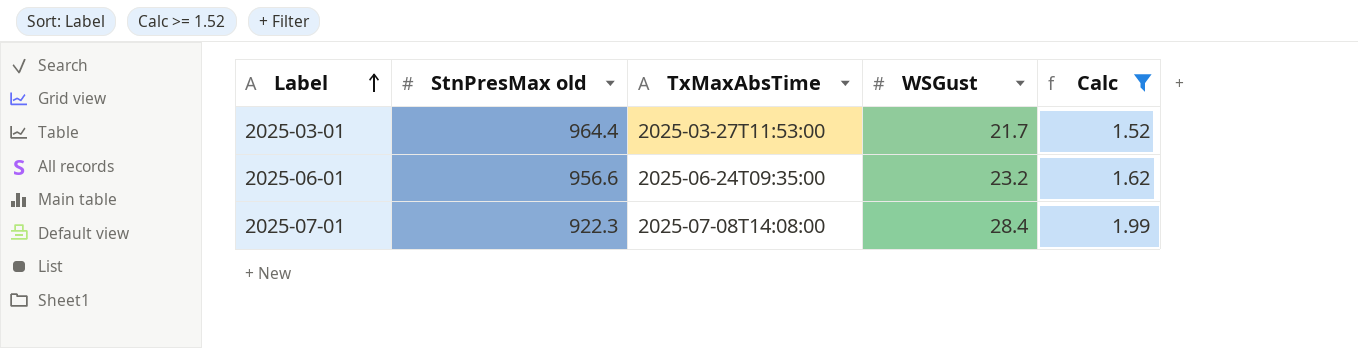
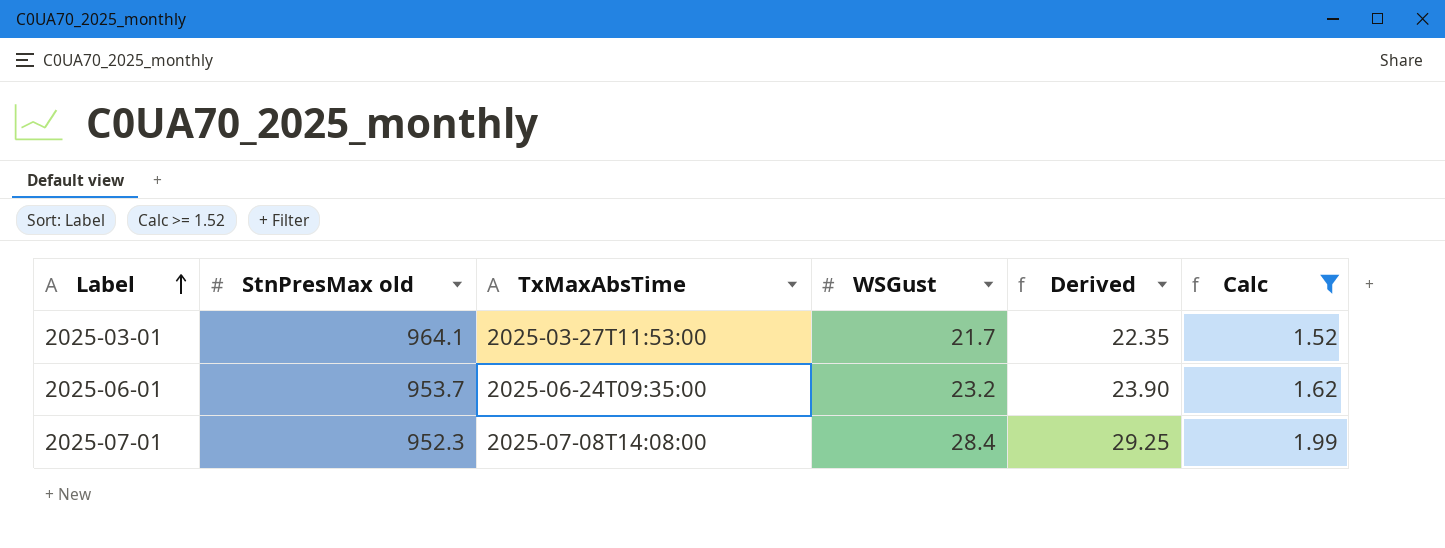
column Derived | formula: none -> [WSGust] * 1.03
2025-03-01 | StnPresMax old: 964.4 -> 964.1
2025-06-01 | StnPresMax old: 956.6 -> 953.7
2025-07-01 | StnPresMax old: 922.3 -> 952.3

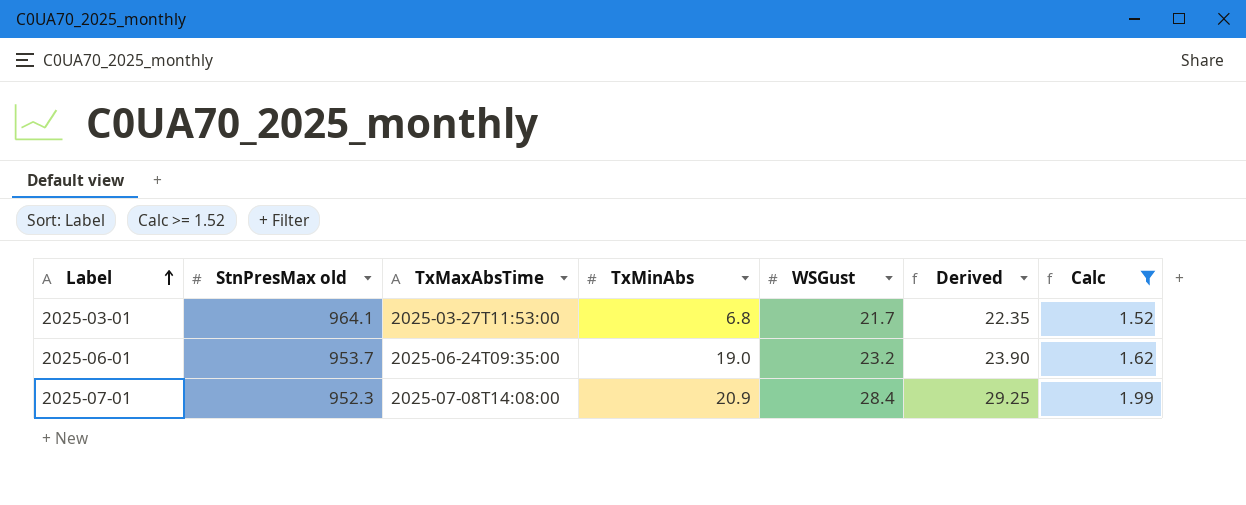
column TxMinAbs | position: none -> 4

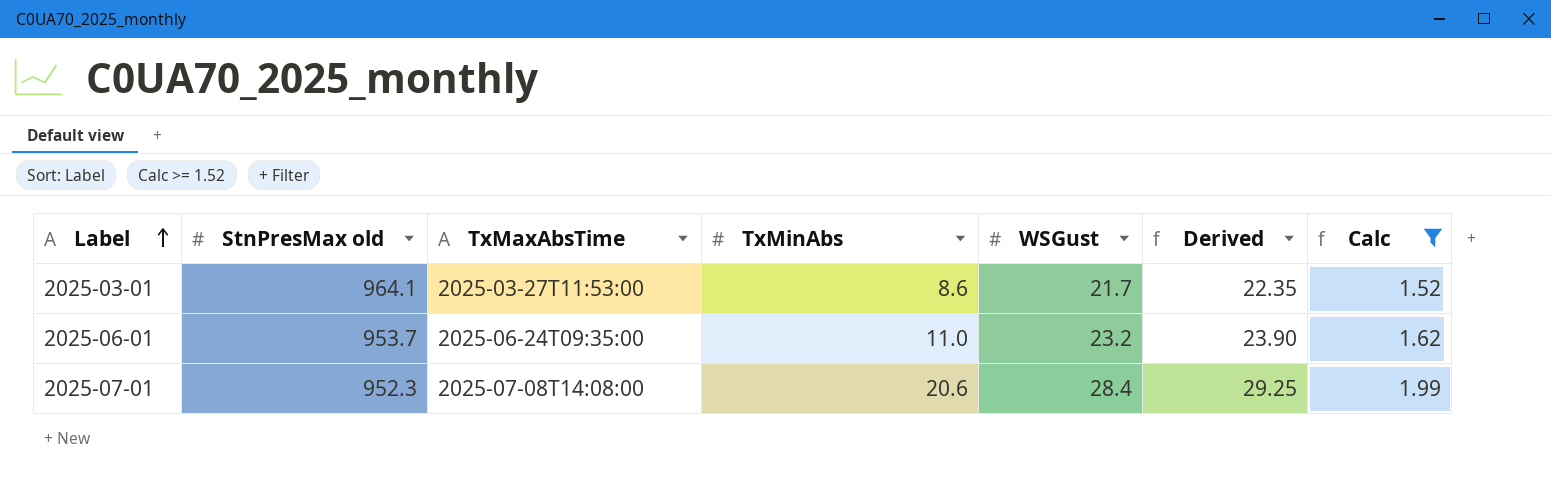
2025-03-01 | TxMinAbs: 6.8 -> 8.6
2025-06-01 | TxMinAbs: 19.0 -> 11.0
2025-07-01 | TxMinAbs: 20.9 -> 20.6

